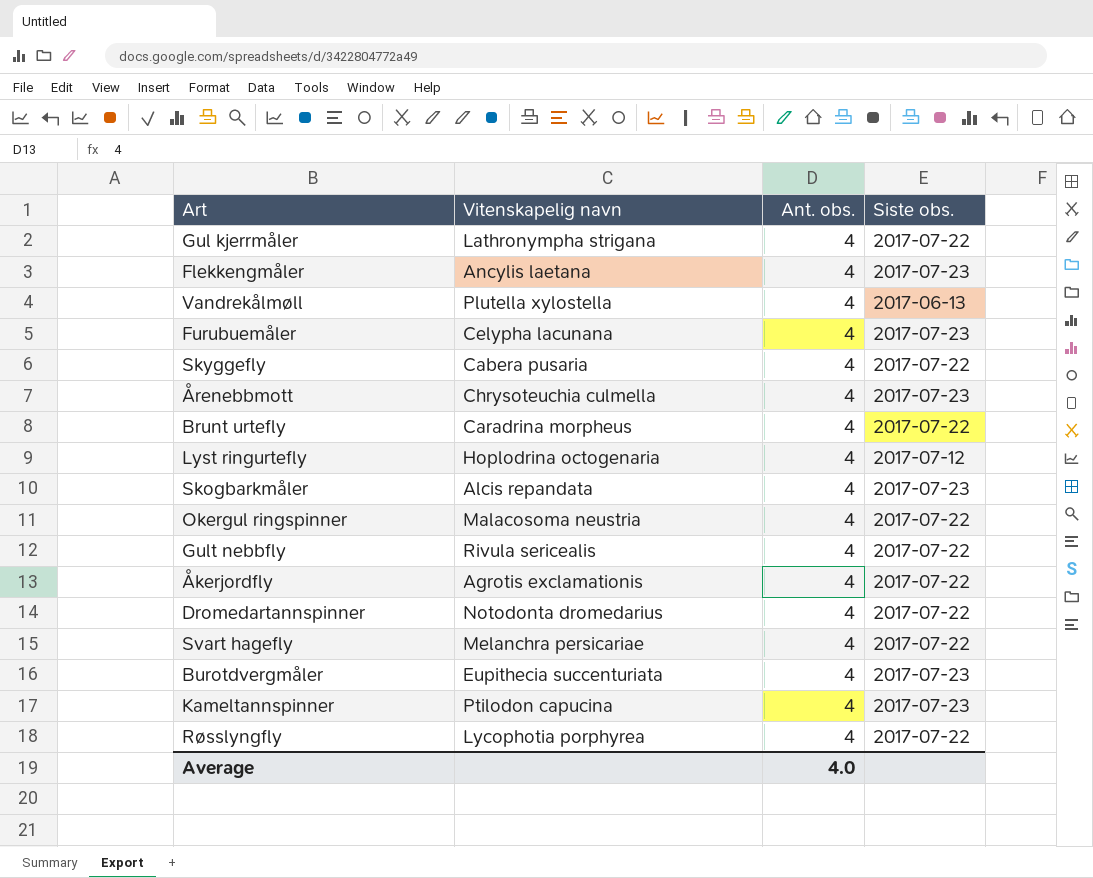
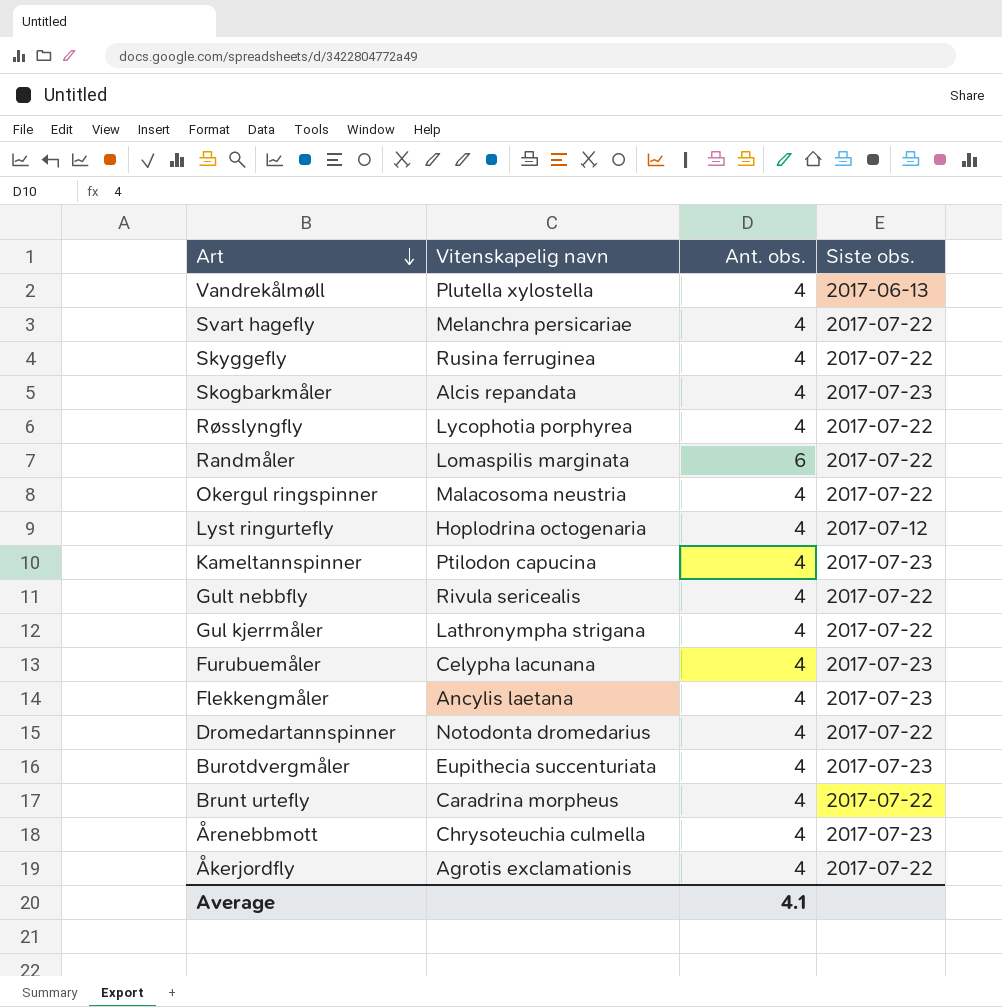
row order: none -> Art descending
Skyggefly | Vitenskapelig navn: Cabera pusaria -> Rusina ferruginea
row Randmåler: none -> Lomaspilis marginata | 6 | 2017-07-22
Average | Ant. obs.: 4.0 -> 4.1

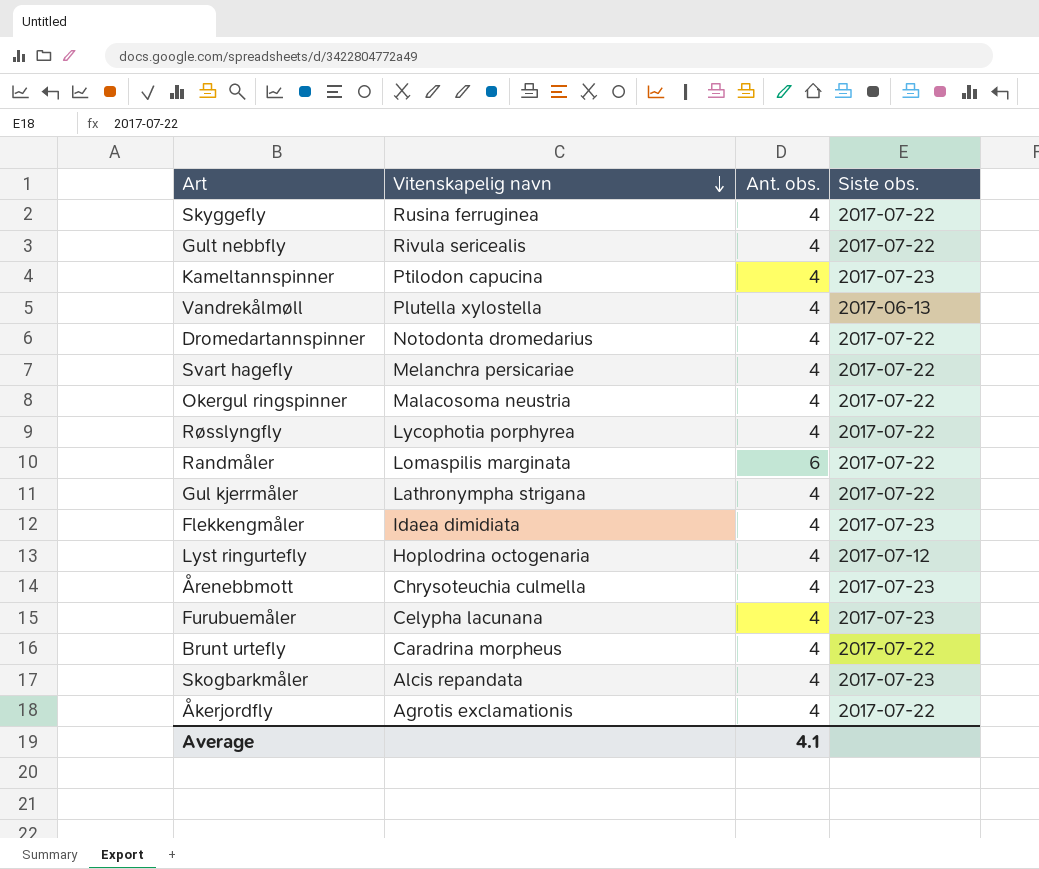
row order: Art descending -> Vitenskapelig navn descending
row Burotdvergmåler: Eupithecia succenturiata | 4 | 2017-07-23 -> none
Flekkengmåler | Vitenskapelig navn: Ancylis laetana -> Idaea dimidiata

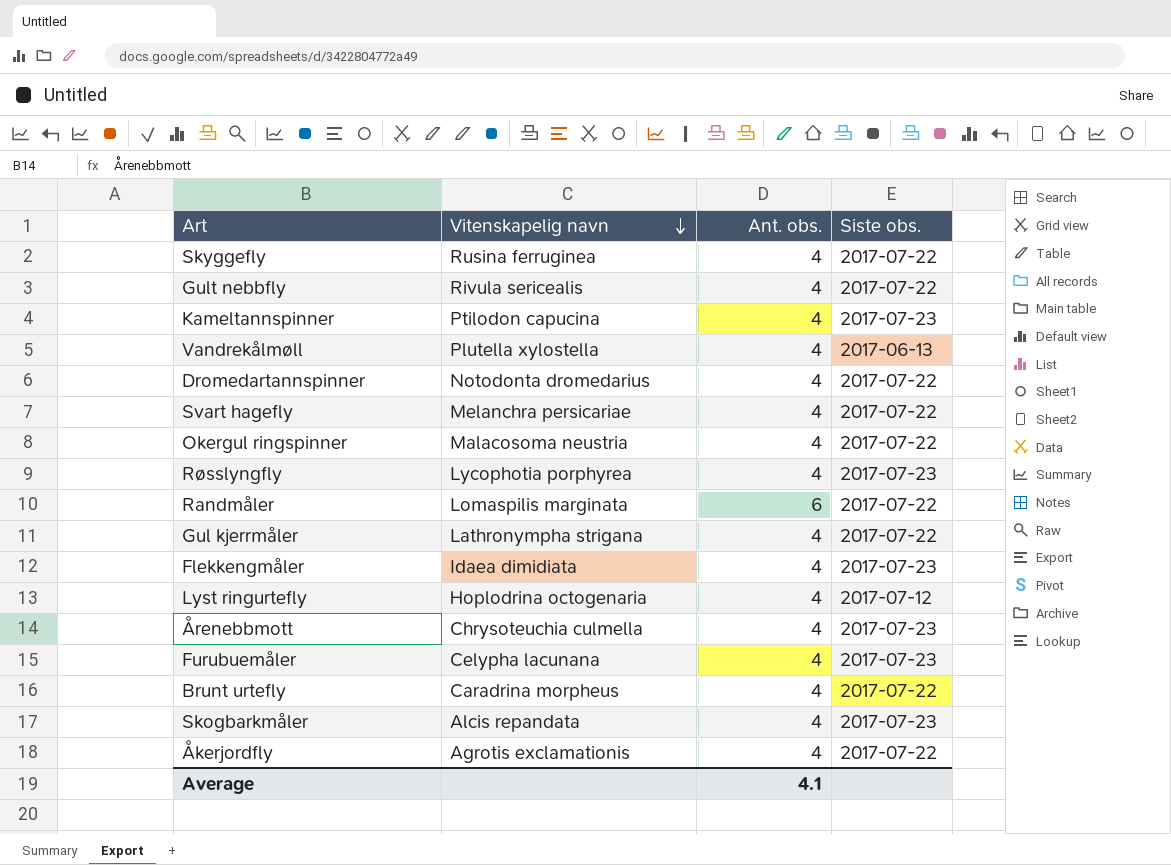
Røsslyngfly | Siste obs.: 2017-07-22 -> 2017-07-23

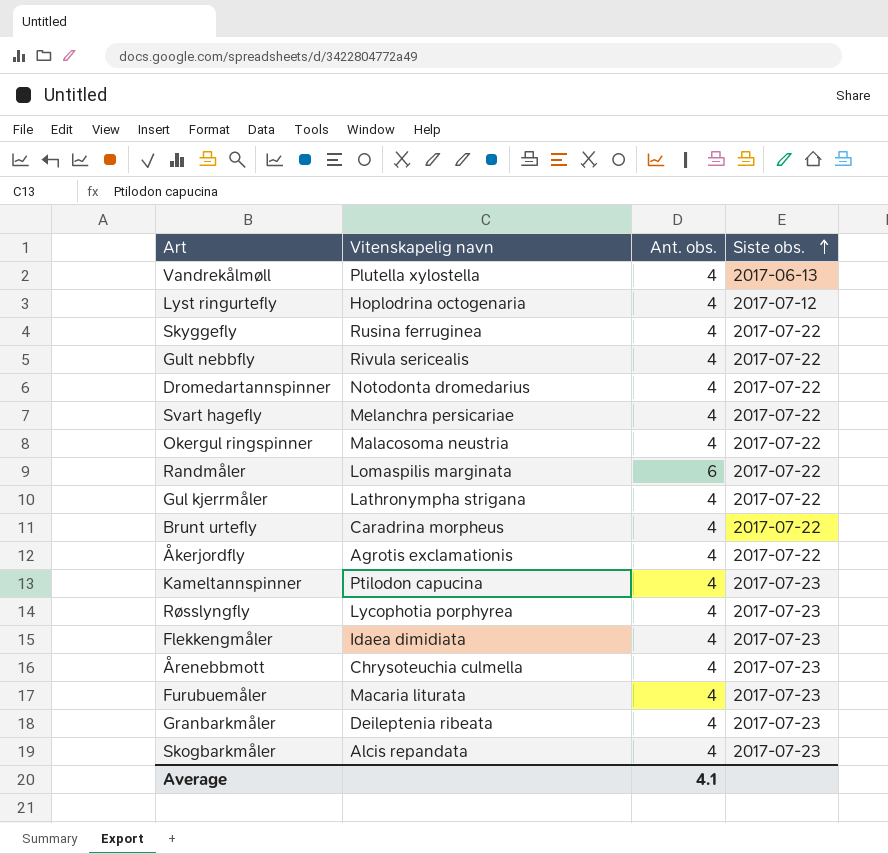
row order: Vitenskapelig navn descending -> Siste obs. ascending
Furubuemåler | Vitenskapelig navn: Celypha lacunana -> Macaria liturata
row Granbarkmåler: none -> Deileptenia ribeata | 4 | 2017-07-23

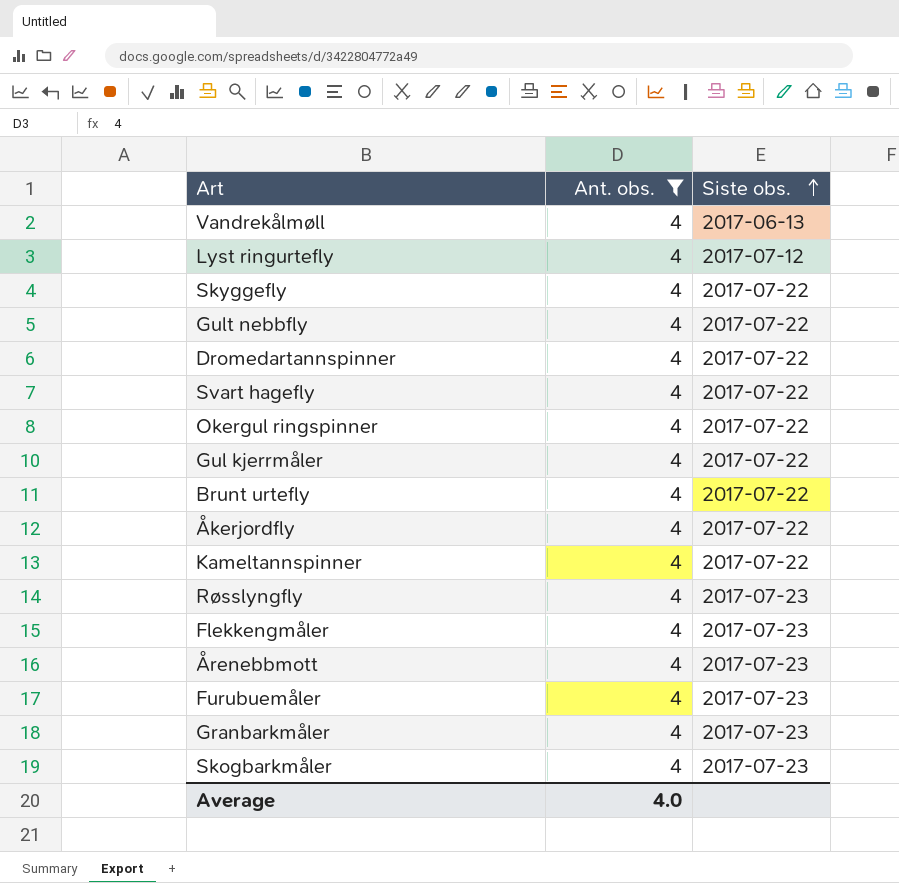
filter: none -> Ant. obs. = 4
column Vitenskapelig navn | position: 2 -> none
Kameltannspinner | Siste obs.: 2017-07-23 -> 2017-07-22
Average | Ant. obs.: 4.1 -> 4.0

